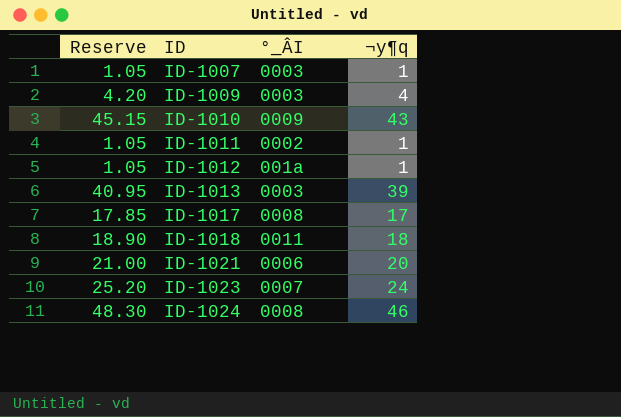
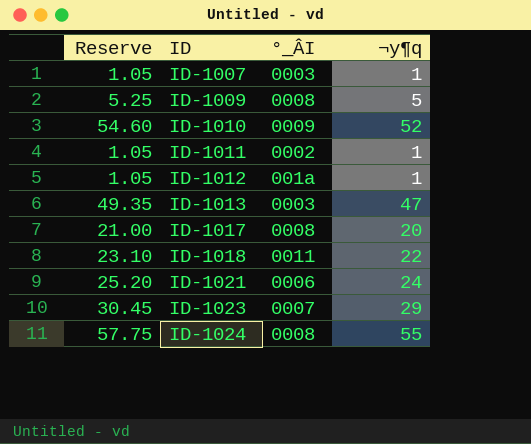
ID-1009 | Reserve: 4.20 -> 5.25
ID-1009 | °_ÂI: 0003 -> 0008
ID-1009 | ¬y¶q: 4 -> 5
ID-1010 | Reserve: 45.15 -> 54.60
ID-1010 | ¬y¶q: 43 -> 52
ID-1013 | Reserve: 40.95 -> 49.35
ID-1013 | ¬y¶q: 39 -> 47
ID-1017 | Reserve: 17.85 -> 21.00
ID-1017 | ¬y¶q: 17 -> 20
ID-1018 | Reserve: 18.90 -> 23.10
ID-1018 | ¬y¶q: 18 -> 22
ID-1021 | Reserve: 21.00 -> 25.20
ID-1021 | ¬y¶q: 20 -> 24
ID-1023 | Reserve: 25.20 -> 30.45
ID-1023 | ¬y¶q: 24 -> 29
ID-1024 | Reserve: 48.30 -> 57.75
ID-1024 | ¬y¶q: 46 -> 55

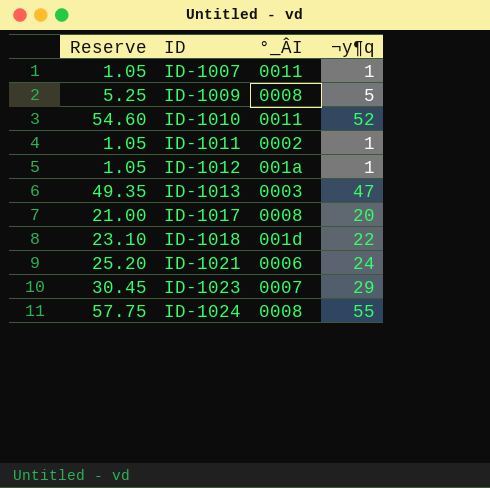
ID-1007 | °_ÂI: 0003 -> 0011
ID-1010 | °_ÂI: 0009 -> 0011
ID-1018 | °_ÂI: 0011 -> 001d

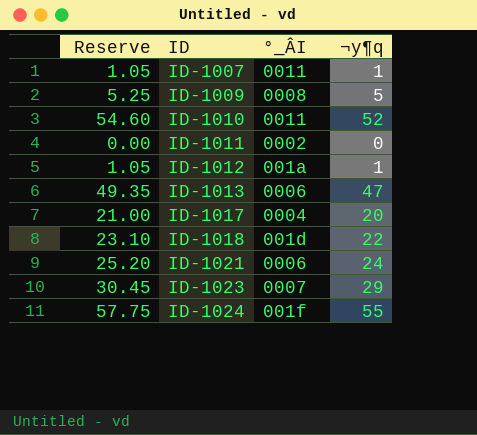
ID-1011 | Reserve: 1.05 -> 0.00
ID-1011 | ¬y¶q: 1 -> 0
ID-1013 | °_ÂI: 0003 -> 0006
ID-1017 | °_ÂI: 0008 -> 0004
ID-1024 | °_ÂI: 0008 -> 001f

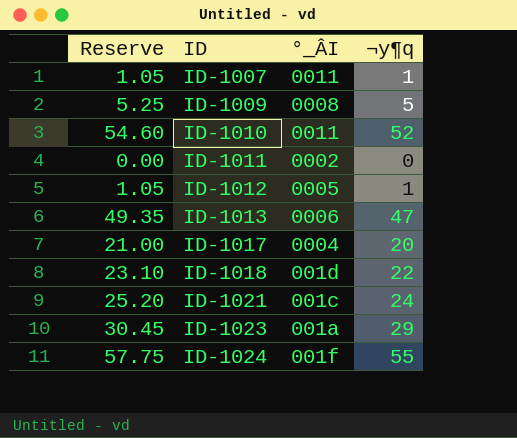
ID-1012 | °_ÂI: 001a -> 0005
ID-1021 | °_ÂI: 0006 -> 001c
ID-1023 | °_ÂI: 0007 -> 001a

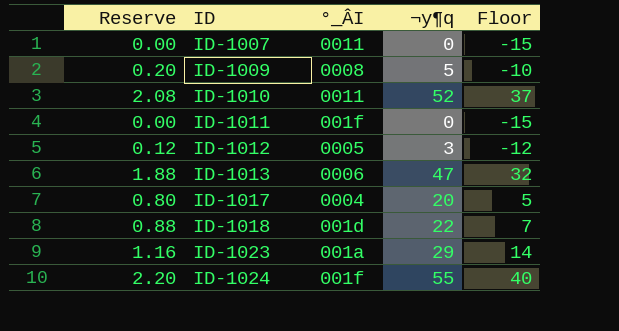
column Reserve | formula: [¬y¶q] * 1.05 -> [¬y¶q] * 0.04
column Floor | formula: none -> [¬y¶q] - 15
row ID-1021: 25.20 | 001c | 24 -> none
ID-1007 | ¬y¶q: 1 -> 0
ID-1011 | °_ÂI: 0002 -> 001f
ID-1012 | ¬y¶q: 1 -> 3

